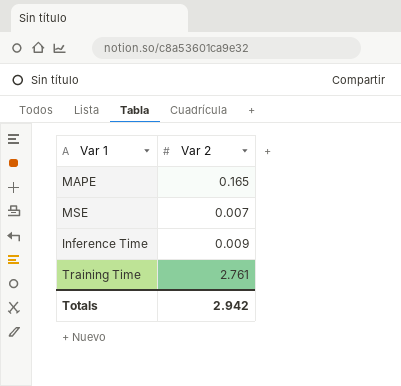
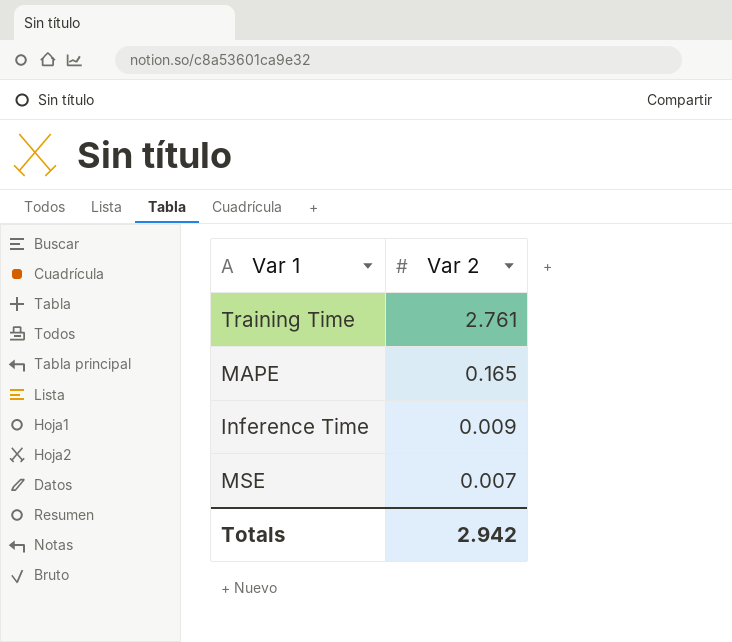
row order: none -> Var 2 descending

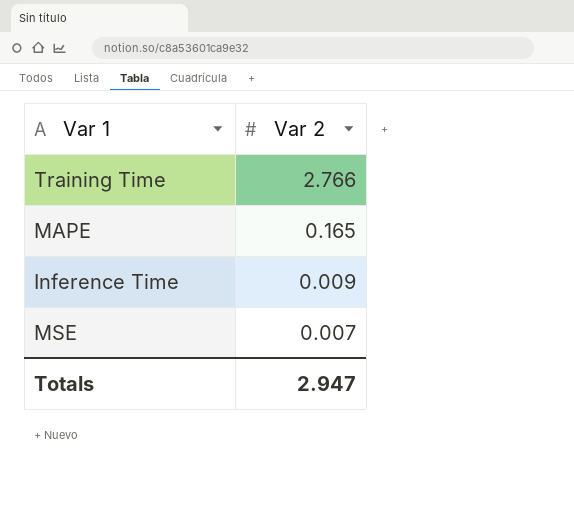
Training Time | Var 2: 2.761 -> 2.766
Totals | Var 2: 2.942 -> 2.947

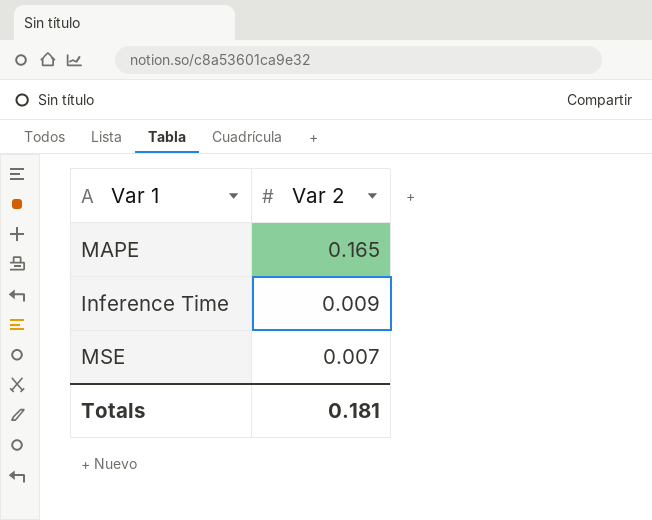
row Training Time: 2.766 -> none
Totals | Var 2: 2.947 -> 0.181

